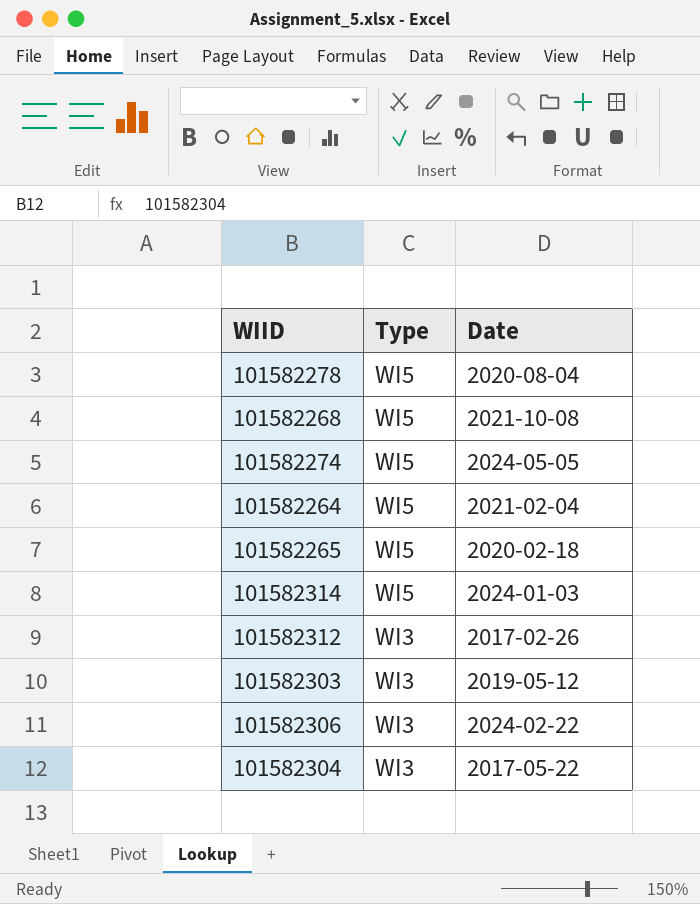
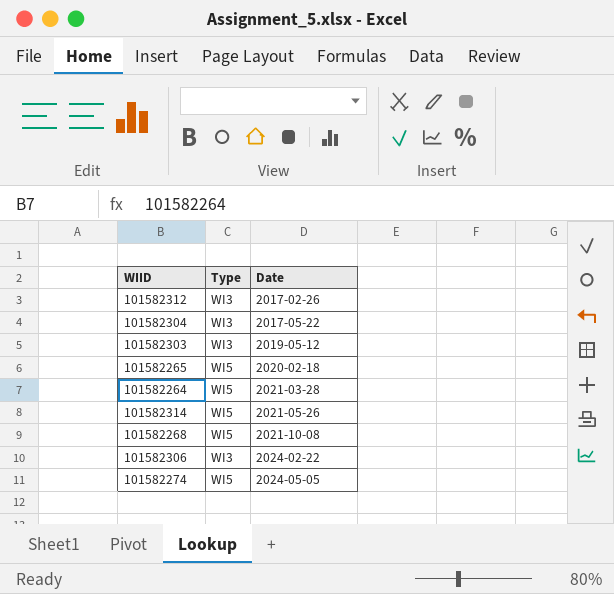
row order: Type descending -> Date ascending
row 101582278: WI5 | 2020-08-04 -> none
101582264 | Date: 2021-02-04 -> 2021-03-28
101582314 | Date: 2024-01-03 -> 2021-05-26

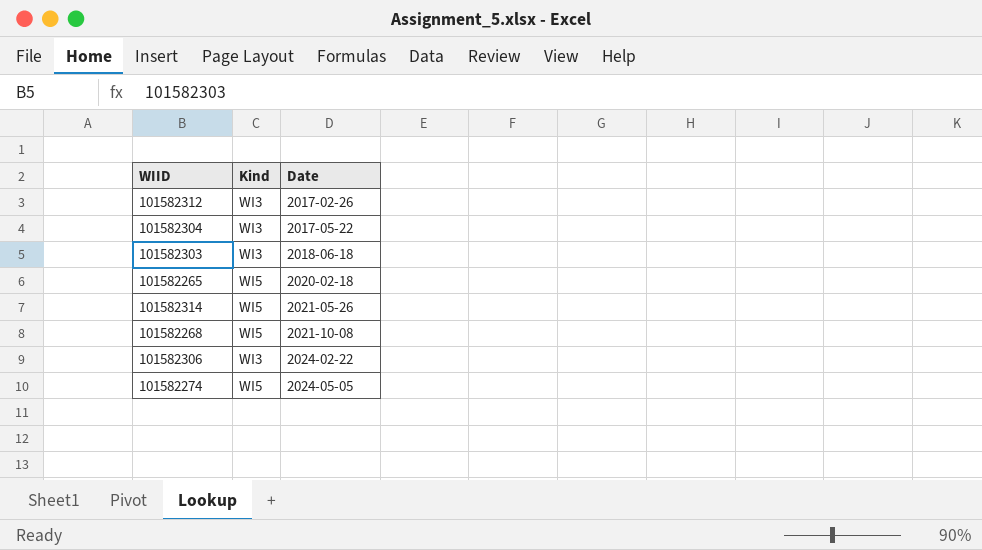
column name: Type -> Kind
row 101582264: WI5 | 2021-03-28 -> none
101582303 | Date: 2019-05-12 -> 2018-06-18

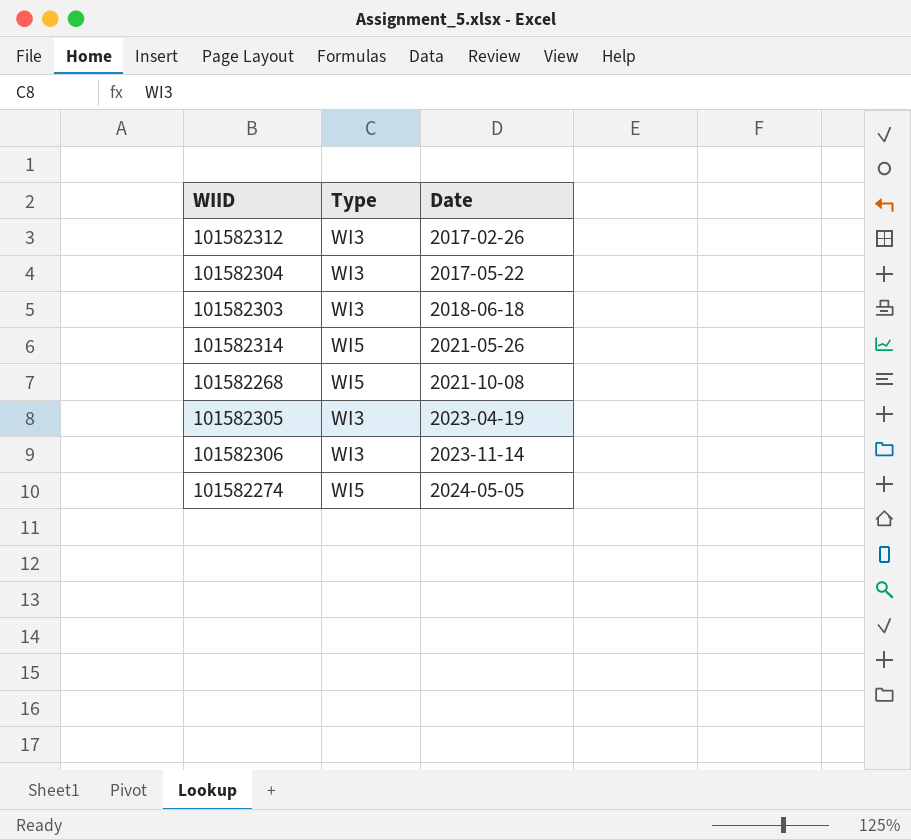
column name: Kind -> Type
row 101582265: WI5 | 2020-02-18 -> none
row 101582305: none -> WI3 | 2023-04-19
101582306 | Date: 2024-02-22 -> 2023-11-14

